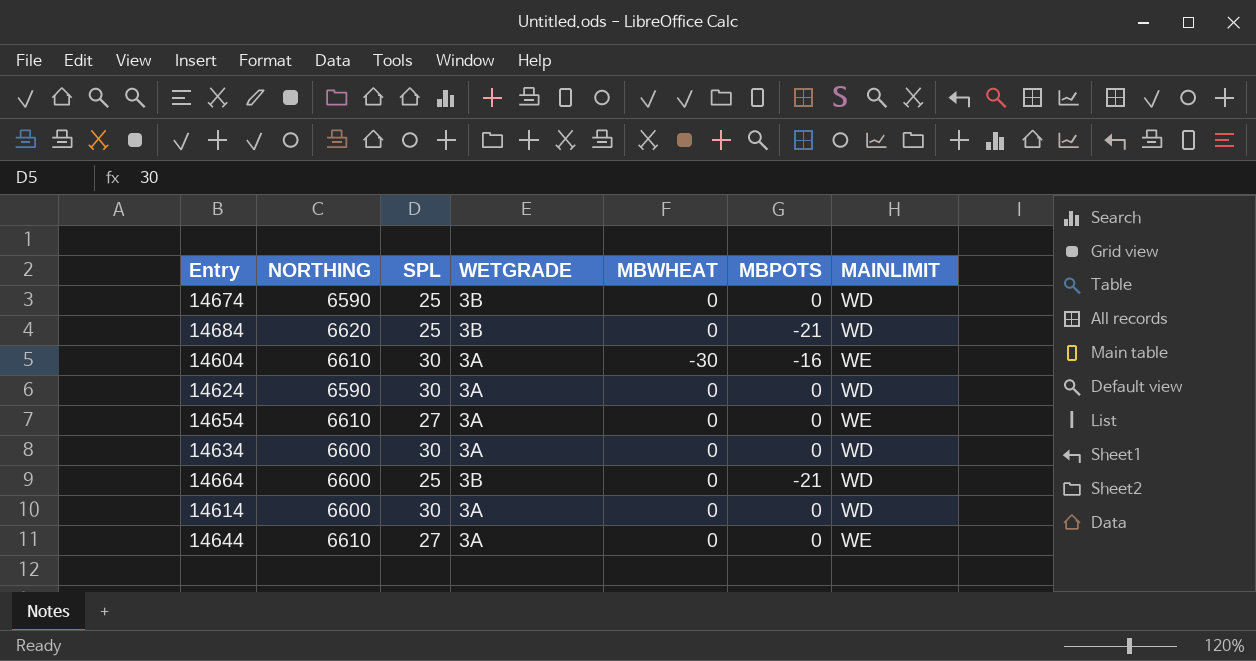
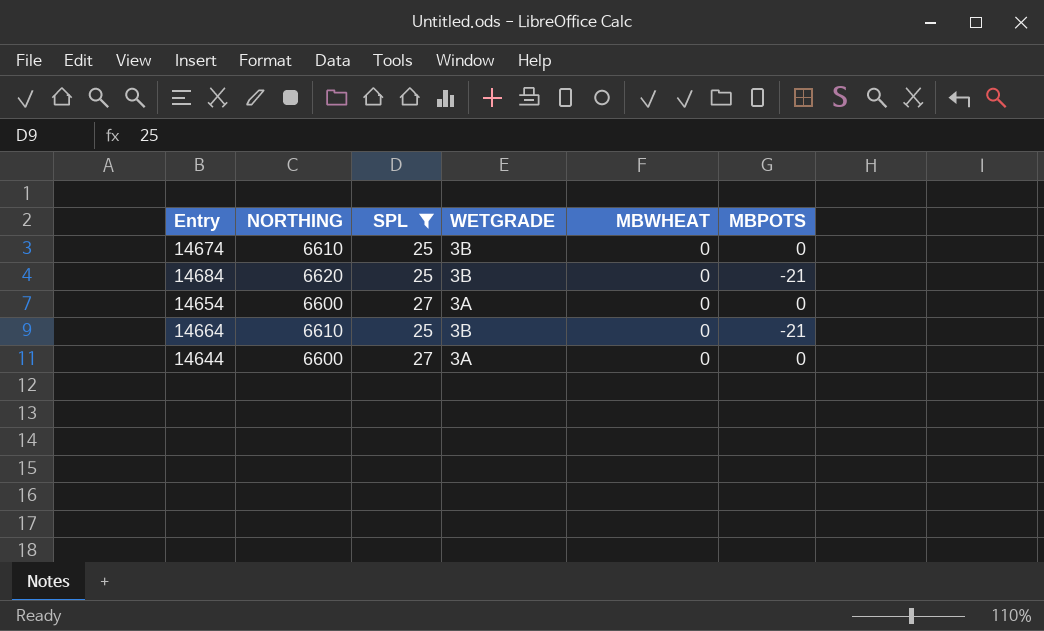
filter: none -> SPL != 30
column MAINLIMIT | position: 7 -> none
14674 | NORTHING: 6590 -> 6610
14654 | NORTHING: 6610 -> 6600
14664 | NORTHING: 6600 -> 6610
14644 | NORTHING: 6610 -> 6600

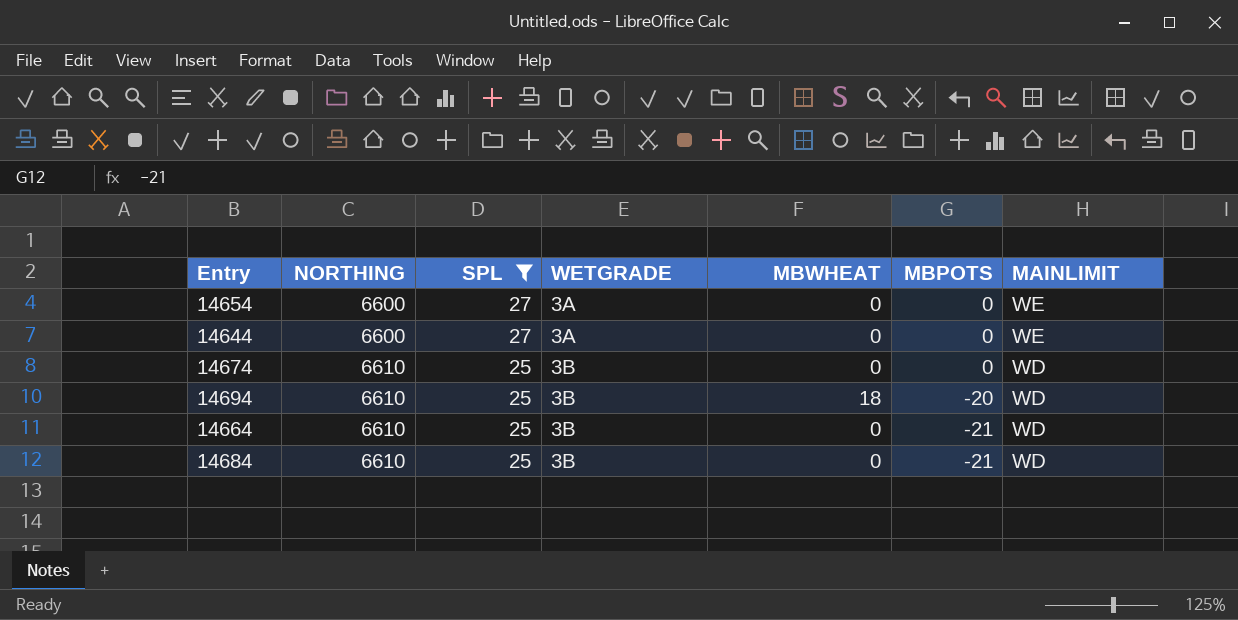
row order: none -> NORTHING ascending
column MAINLIMIT | position: none -> 7
row 14694: none -> 6610 | 25 | 3B | 18 | -20 | WD
14684 | NORTHING: 6620 -> 6610

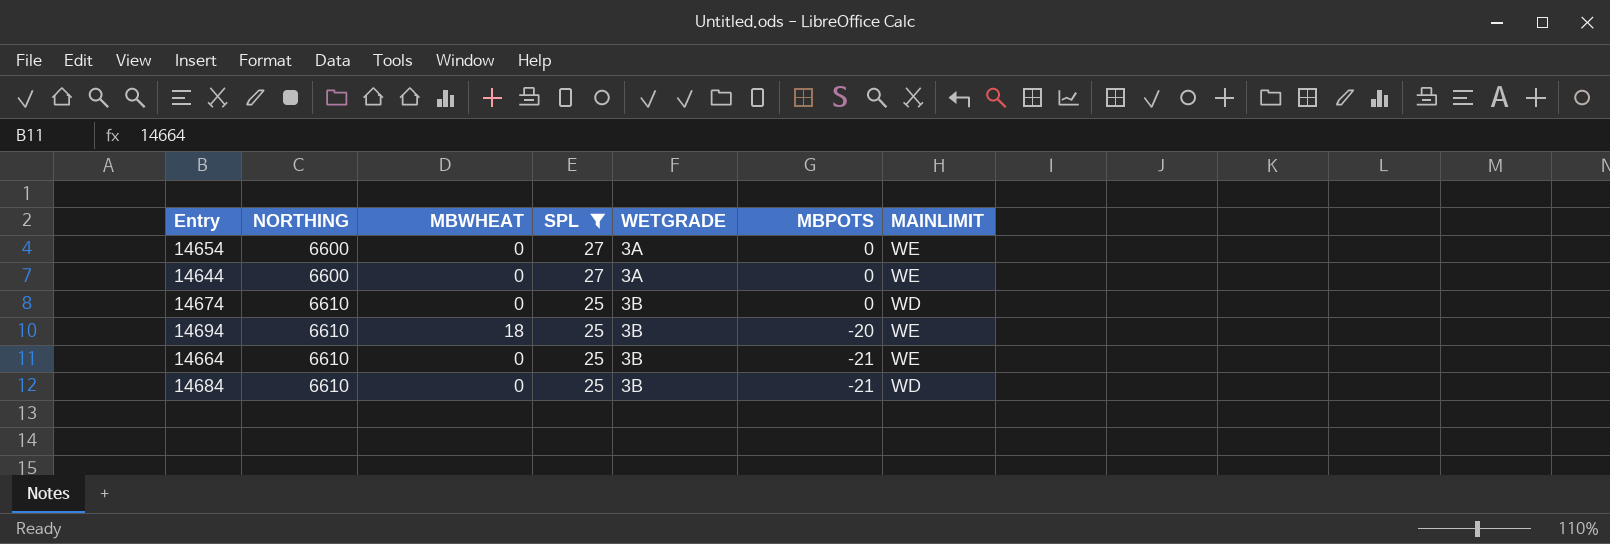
column MBWHEAT | position: 5 -> 3
14694 | MAINLIMIT: WD -> WE
14664 | MAINLIMIT: WD -> WE

